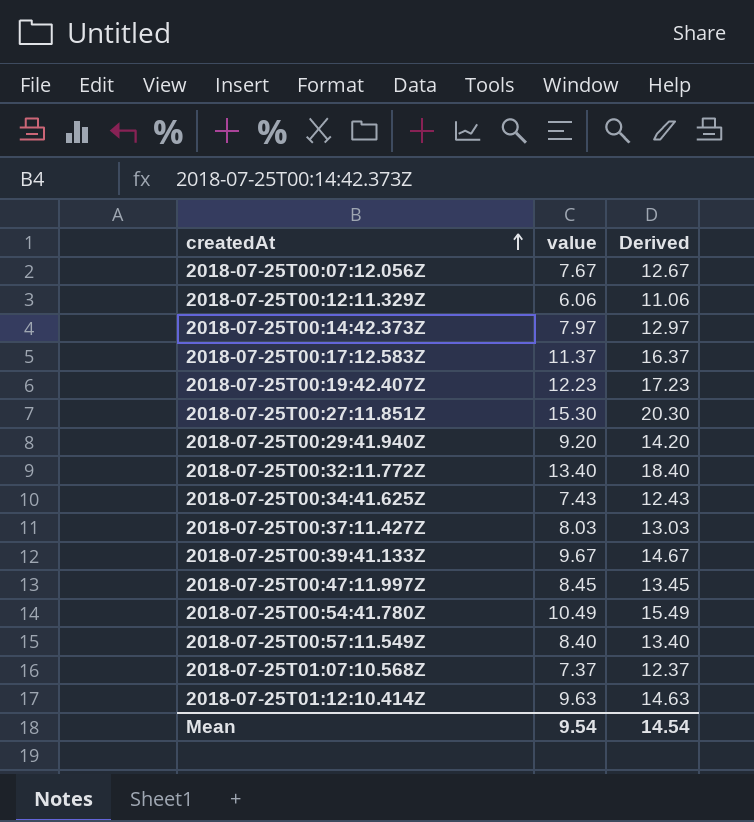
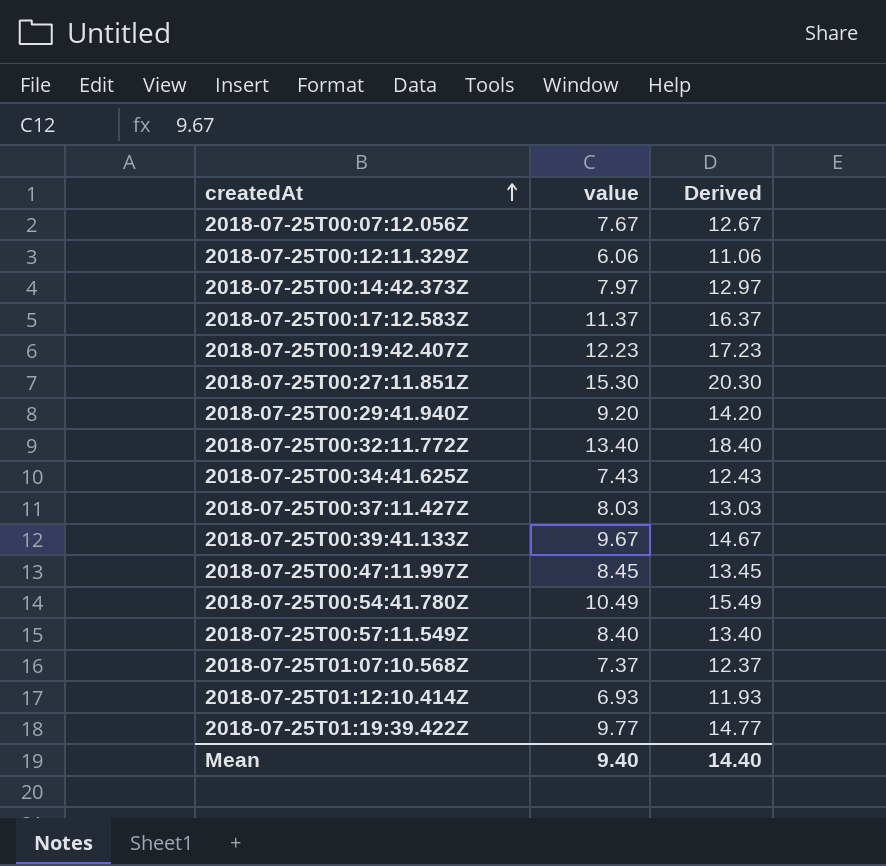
2018-07-25T01:12:10.414Z | value: 9.63 -> 6.93
2018-07-25T01:12:10.414Z | Derived: 14.63 -> 11.93
row 2018-07-25T01:19:39.422Z: none -> 9.77 | 14.77
Mean | value: 9.54 -> 9.40
Mean | Derived: 14.54 -> 14.40

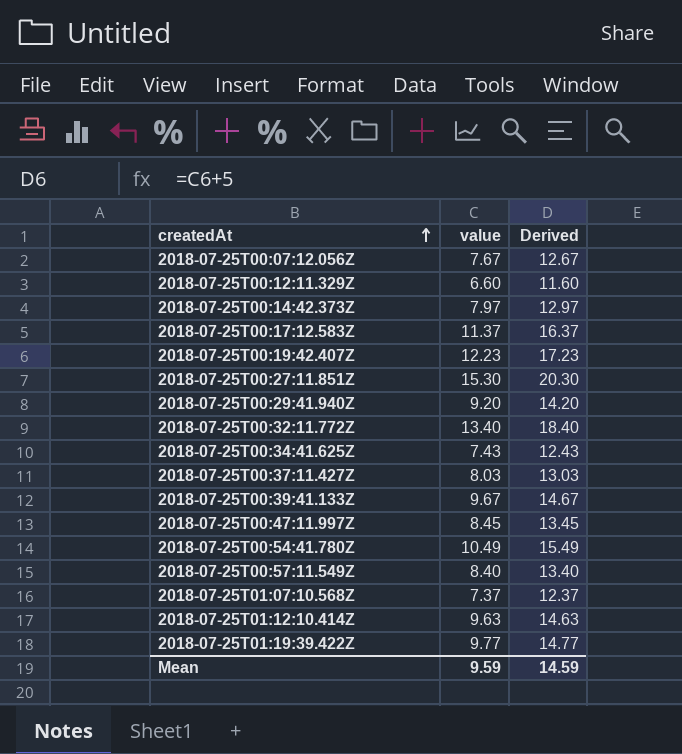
2018-07-25T00:12:11.329Z | value: 6.06 -> 6.60
2018-07-25T00:12:11.329Z | Derived: 11.06 -> 11.60
2018-07-25T01:12:10.414Z | value: 6.93 -> 9.63
2018-07-25T01:12:10.414Z | Derived: 11.93 -> 14.63
Mean | value: 9.40 -> 9.59
Mean | Derived: 14.40 -> 14.59

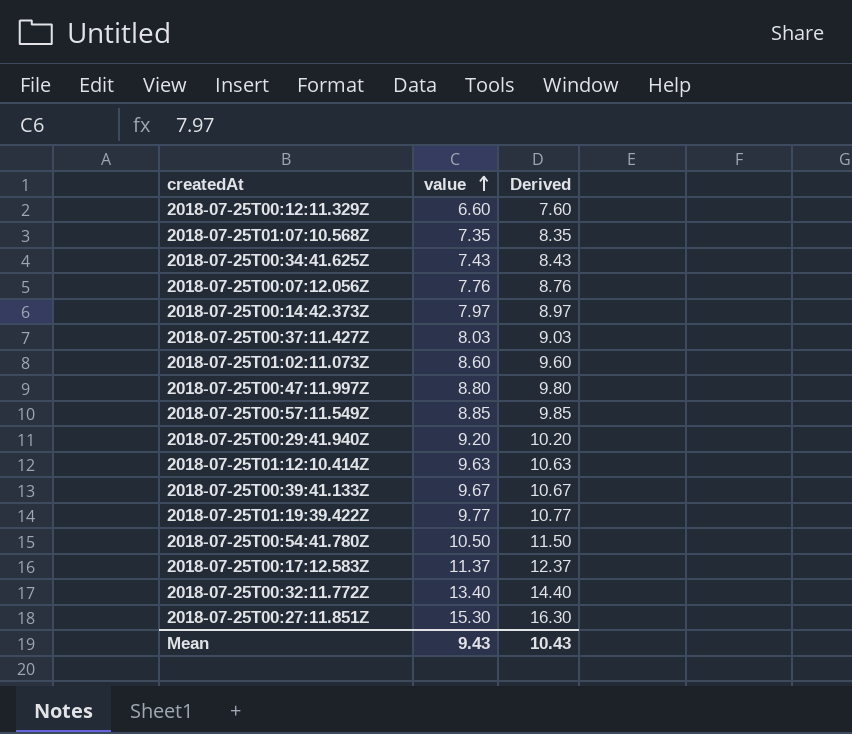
row order: createdAt ascending -> value ascending
column Derived | formula: [value] + 5 -> [value] + 1
row 2018-07-25T00:19:42.407Z: 12.23 | 17.23 -> none
2018-07-25T01:07:10.568Z | value: 7.37 -> 7.35
2018-07-25T00:07:12.056Z | value: 7.67 -> 7.76
row 2018-07-25T01:02:11.073Z: none -> 8.60 | 9.60
2018-07-25T00:47:11.997Z | value: 8.45 -> 8.80
2018-07-25T00:57:11.549Z | value: 8.40 -> 8.85
2018-07-25T00:54:41.780Z | value: 10.49 -> 10.50
Mean | value: 9.59 -> 9.43
Mean | Derived: 14.59 -> 10.43

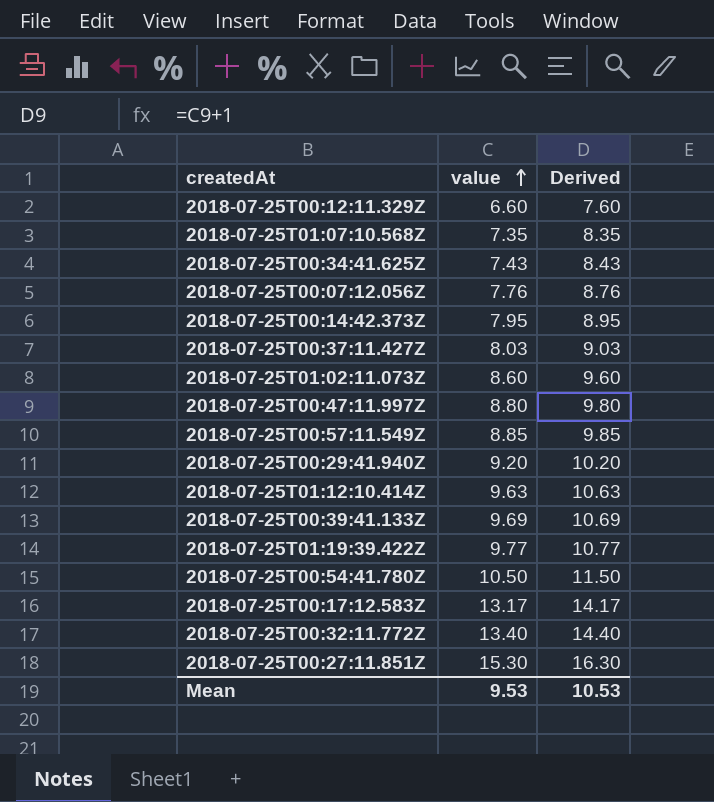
2018-07-25T00:14:42.373Z | value: 7.97 -> 7.95
2018-07-25T00:14:42.373Z | Derived: 8.97 -> 8.95
2018-07-25T00:39:41.133Z | value: 9.67 -> 9.69
2018-07-25T00:39:41.133Z | Derived: 10.67 -> 10.69
2018-07-25T00:17:12.583Z | value: 11.37 -> 13.17
2018-07-25T00:17:12.583Z | Derived: 12.37 -> 14.17
Mean | value: 9.43 -> 9.53
Mean | Derived: 10.43 -> 10.53

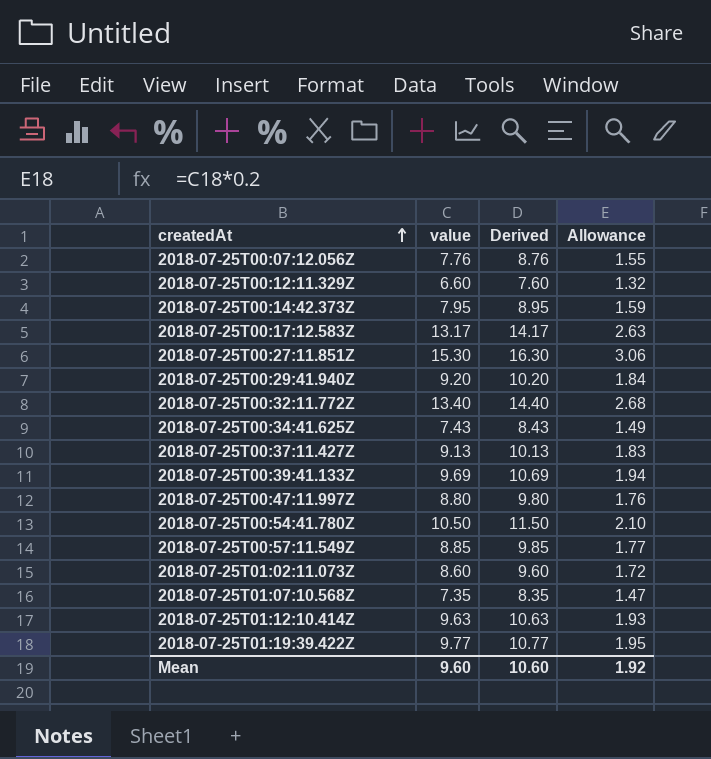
row order: value ascending -> createdAt ascending
column Allowance | formula: none -> [value] * 0.2
2018-07-25T00:37:11.427Z | value: 8.03 -> 9.13
2018-07-25T00:37:11.427Z | Derived: 9.03 -> 10.13
Mean | value: 9.53 -> 9.60
Mean | Derived: 10.53 -> 10.60

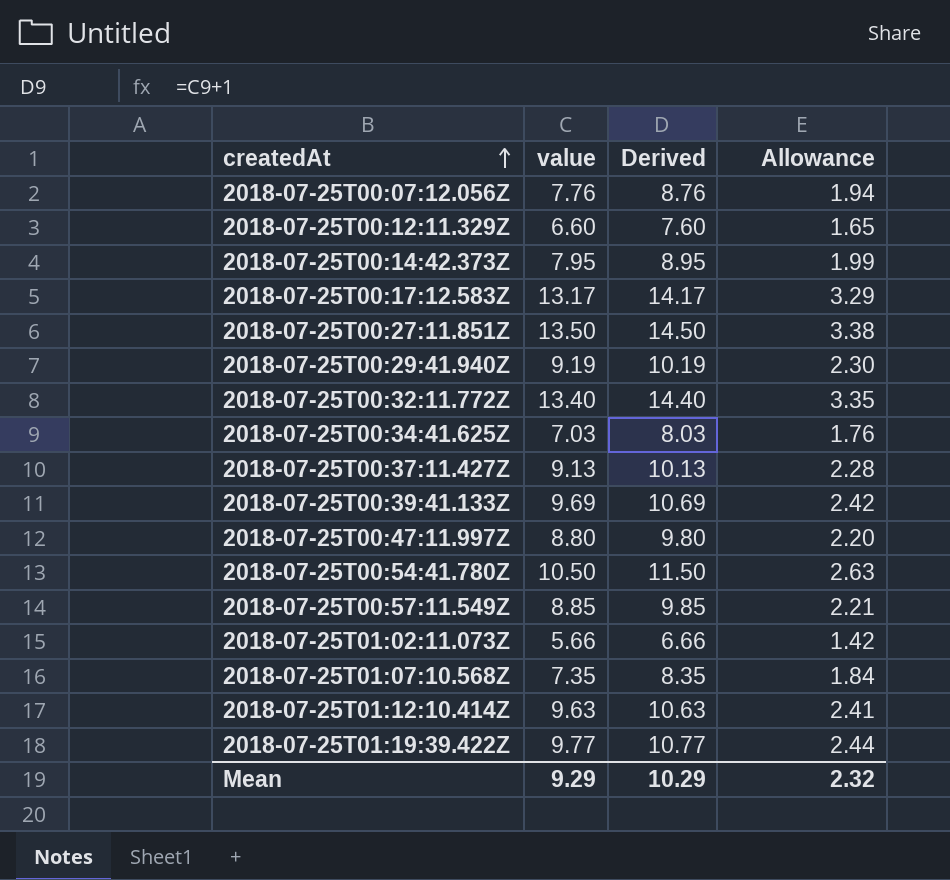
column Allowance | formula: [value] * 0.2 -> [value] * 0.25
2018-07-25T00:27:11.851Z | value: 15.30 -> 13.50
2018-07-25T00:27:11.851Z | Derived: 16.30 -> 14.50
2018-07-25T00:29:41.940Z | value: 9.20 -> 9.19
2018-07-25T00:29:41.940Z | Derived: 10.20 -> 10.19
2018-07-25T00:34:41.625Z | value: 7.43 -> 7.03
2018-07-25T00:34:41.625Z | Derived: 8.43 -> 8.03
2018-07-25T01:02:11.073Z | value: 8.60 -> 5.66
2018-07-25T01:02:11.073Z | Derived: 9.60 -> 6.66
Mean | value: 9.60 -> 9.29
Mean | Derived: 10.60 -> 10.29
Mean | Allowance: 1.92 -> 2.32

